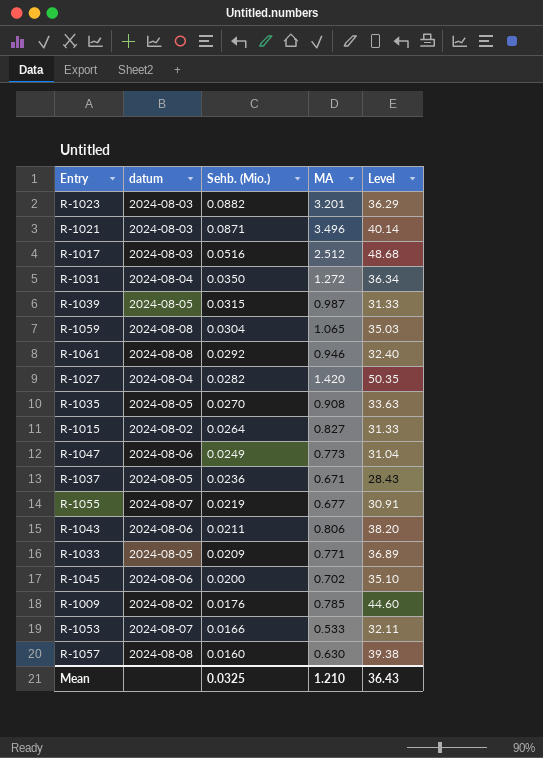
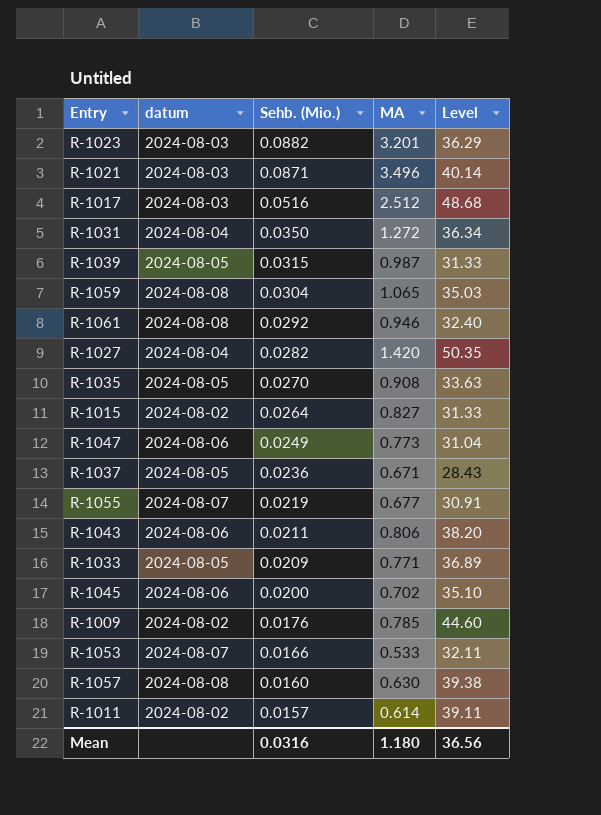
row R-1011: none -> 2024-08-02 | 0.0157 | 0.614 | 39.11
Mean | Sehb. (Mio.): 0.0325 -> 0.0316
Mean | MA: 1.210 -> 1.180
Mean | Level: 36.43 -> 36.56

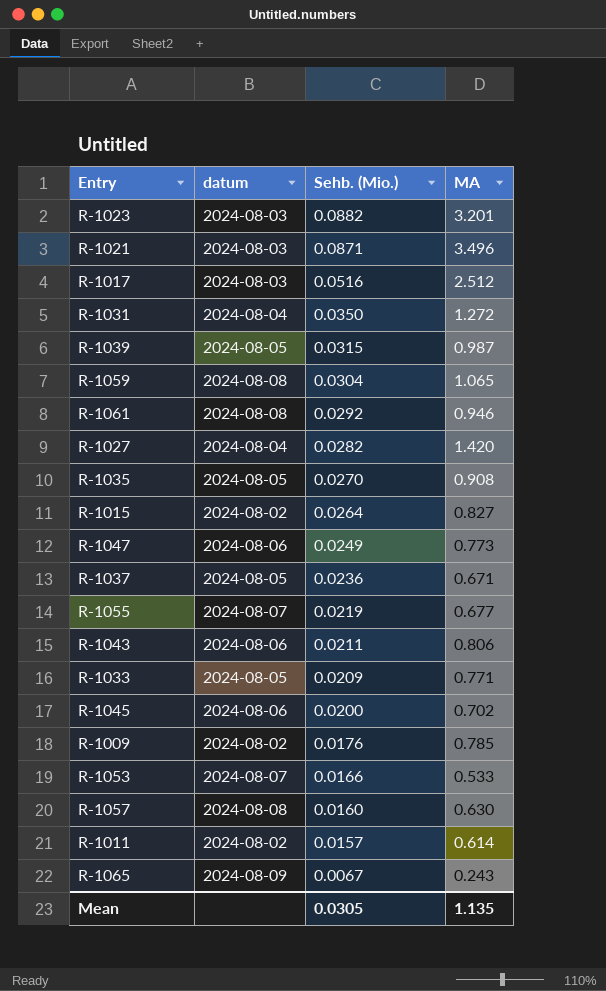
column Level | formula: [MA] / [Sehb. (Mio.)] -> none
row R-1065: none -> 2024-08-09 | 0.0067 | 0.243
Mean | Sehb. (Mio.): 0.0316 -> 0.0305
Mean | MA: 1.180 -> 1.135

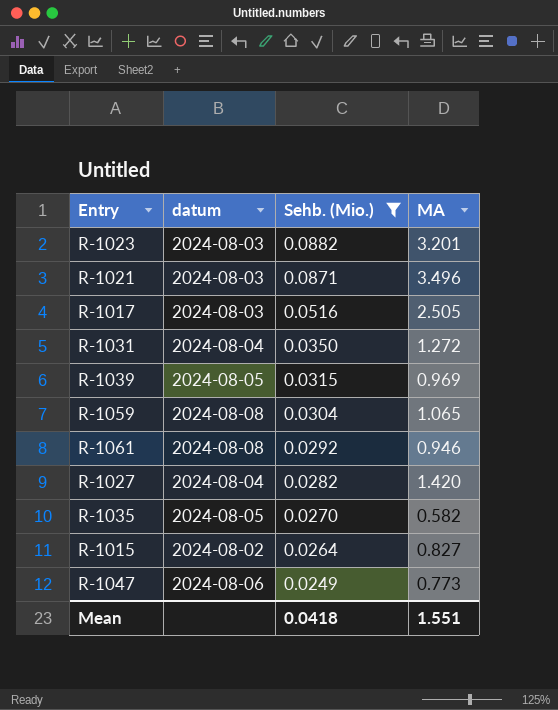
filter: none -> Sehb. (Mio.) >= 0.0249
R-1017 | MA: 2.512 -> 2.505
R-1039 | MA: 0.987 -> 0.969
R-1035 | MA: 0.908 -> 0.582
Mean | Sehb. (Mio.): 0.0305 -> 0.0418
Mean | MA: 1.135 -> 1.551

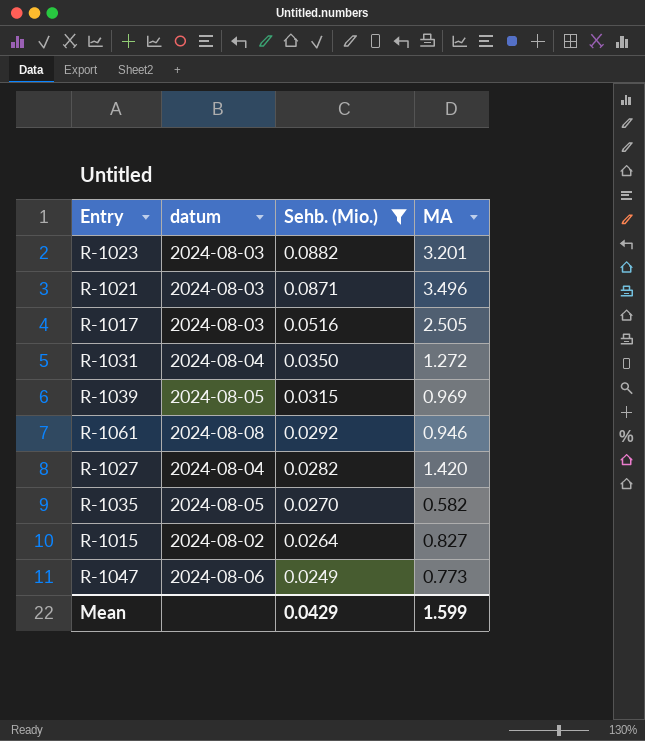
row R-1059: 2024-08-08 | 0.0304 | 1.065 -> none
Mean | Sehb. (Mio.): 0.0418 -> 0.0429
Mean | MA: 1.551 -> 1.599

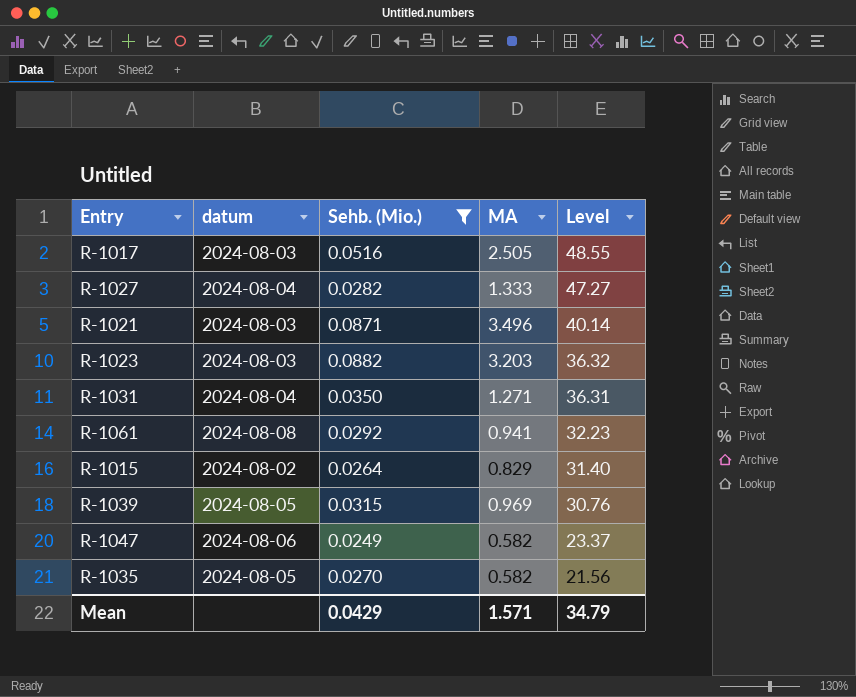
row order: Sehb. (Mio.) descending -> Level descending
column Level | formula: none -> [MA] / [Sehb. (Mio.)]
R-1027 | MA: 1.420 -> 1.333
R-1023 | MA: 3.201 -> 3.203
R-1031 | MA: 1.272 -> 1.271
R-1061 | MA: 0.946 -> 0.941
R-1015 | MA: 0.827 -> 0.829
R-1047 | MA: 0.773 -> 0.582
Mean | MA: 1.599 -> 1.571

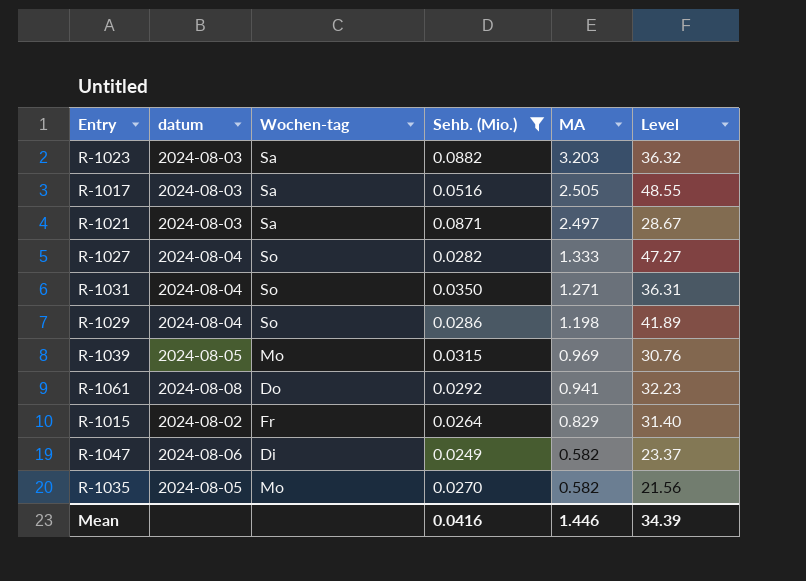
row order: Level descending -> MA descending
column Wochen-tag | position: none -> 3
R-1021 | MA: 3.496 -> 2.497
R-1021 | Level: 40.14 -> 28.67
row R-1029: none -> 2024-08-04 | So | 0.0286 | 1.198 | 41.89
Mean | Sehb. (Mio.): 0.0429 -> 0.0416
Mean | MA: 1.571 -> 1.446
Mean | Level: 34.79 -> 34.39

